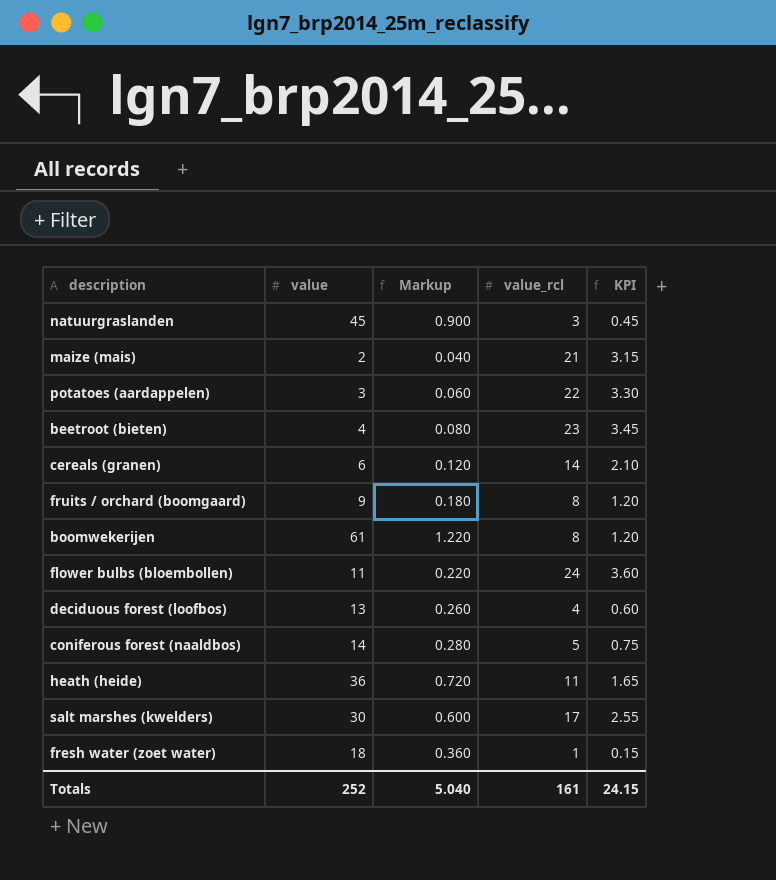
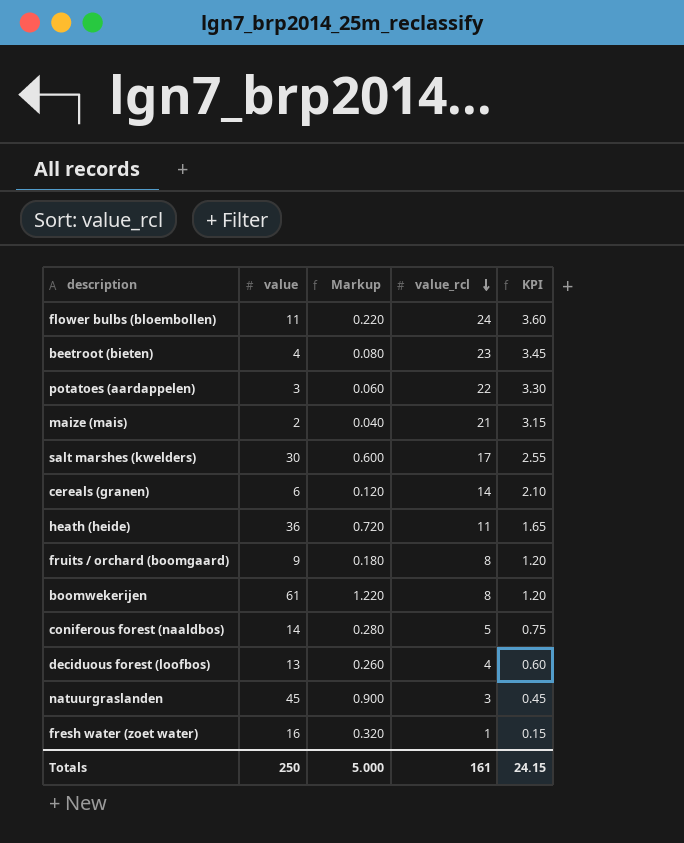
row order: none -> value_rcl descending
fresh water (zoet water) | value: 18 -> 16
fresh water (zoet water) | Markup: 0.360 -> 0.320
Totals | value: 252 -> 250
Totals | Markup: 5.040 -> 5.000

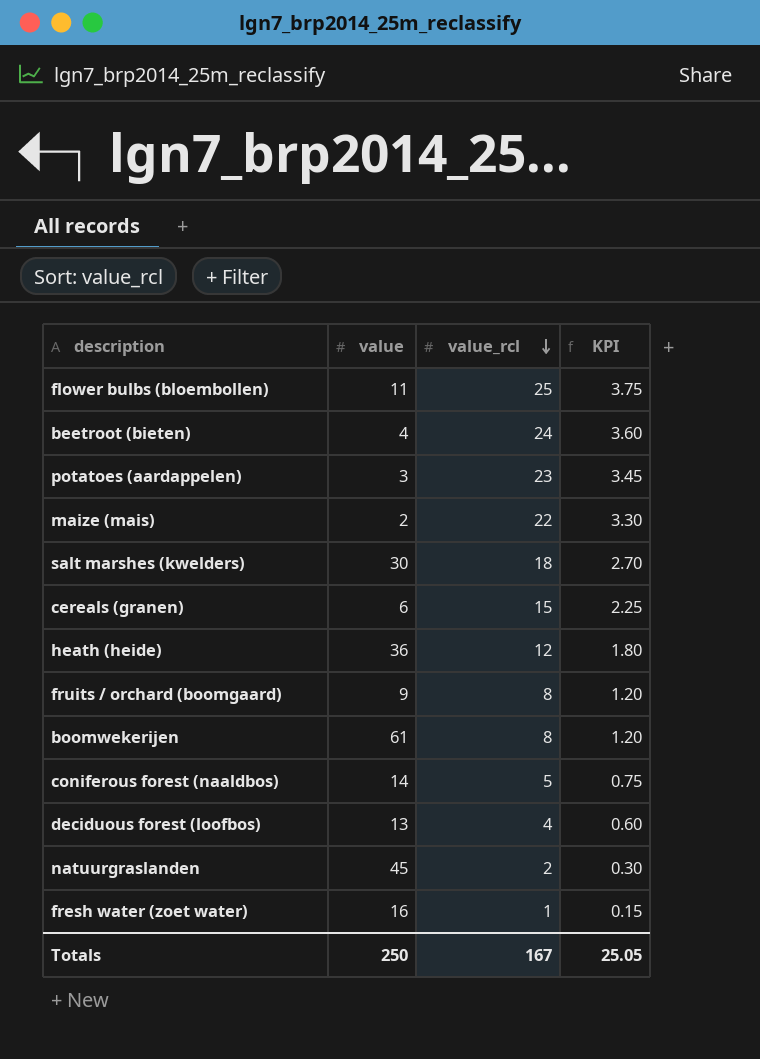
column Markup | formula: [value] * 0.02 -> none
flower bulbs (bloembollen) | value_rcl: 24 -> 25
flower bulbs (bloembollen) | KPI: 3.60 -> 3.75
beetroot (bieten) | value_rcl: 23 -> 24
beetroot (bieten) | KPI: 3.45 -> 3.60
potatoes (aardappelen) | value_rcl: 22 -> 23
potatoes (aardappelen) | KPI: 3.30 -> 3.45
maize (mais) | value_rcl: 21 -> 22
maize (mais) | KPI: 3.15 -> 3.30
salt marshes (kwelders) | value_rcl: 17 -> 18
salt marshes (kwelders) | KPI: 2.55 -> 2.70
cereals (granen) | value_rcl: 14 -> 15
cereals (granen) | KPI: 2.10 -> 2.25
heath (heide) | value_rcl: 11 -> 12
heath (heide) | KPI: 1.65 -> 1.80
natuurgraslanden | value_rcl: 3 -> 2
natuurgraslanden | KPI: 0.45 -> 0.30
Totals | value_rcl: 161 -> 167
Totals | KPI: 24.15 -> 25.05

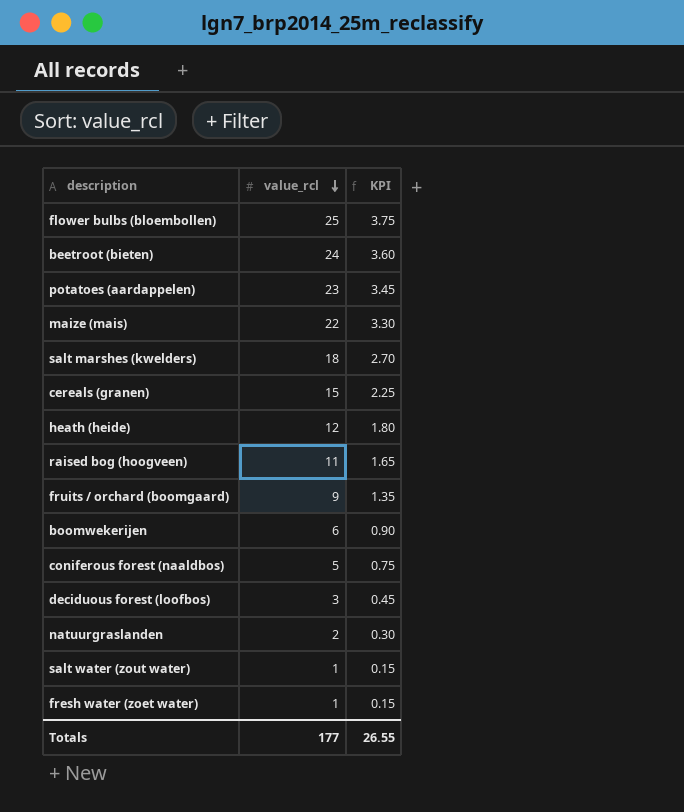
column value | position: 2 -> none
row raised bog (hoogveen): none -> 11 | 1.65
fruits / orchard (boomgaard) | value_rcl: 8 -> 9
fruits / orchard (boomgaard) | KPI: 1.20 -> 1.35
boomwekerijen | value_rcl: 8 -> 6
boomwekerijen | KPI: 1.20 -> 0.90
deciduous forest (loofbos) | value_rcl: 4 -> 3
deciduous forest (loofbos) | KPI: 0.60 -> 0.45
row salt water (zout water): none -> 1 | 0.15
Totals | value_rcl: 167 -> 177
Totals | KPI: 25.05 -> 26.55

